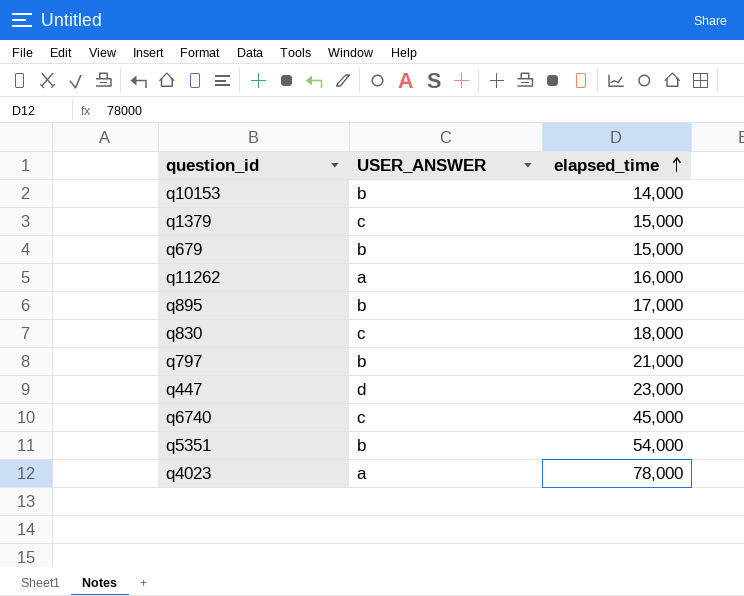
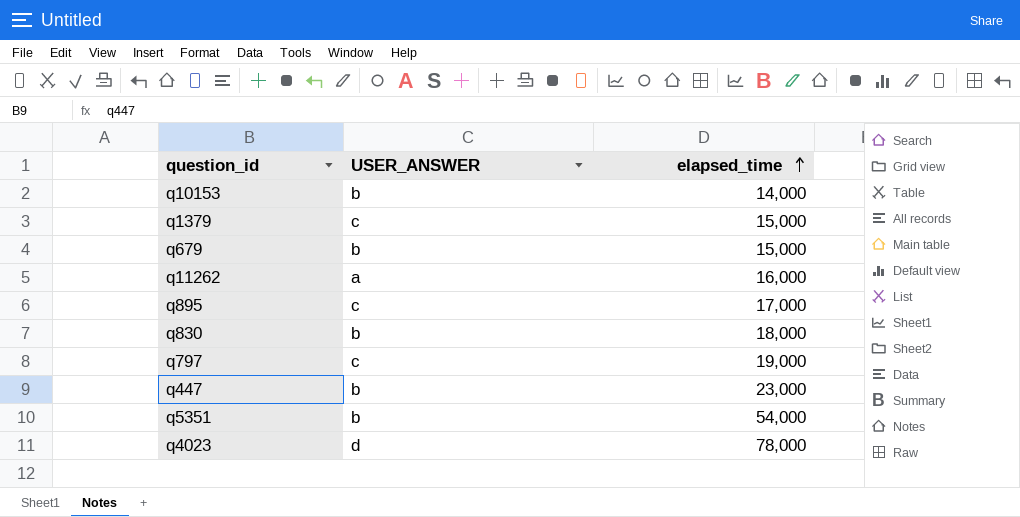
row q6740: c | 45,000 -> none
q895 | USER_ANSWER: b -> c
q830 | USER_ANSWER: c -> b
q797 | USER_ANSWER: b -> c
q797 | elapsed_time: 21,000 -> 19,000
q447 | USER_ANSWER: d -> b
q4023 | USER_ANSWER: a -> d

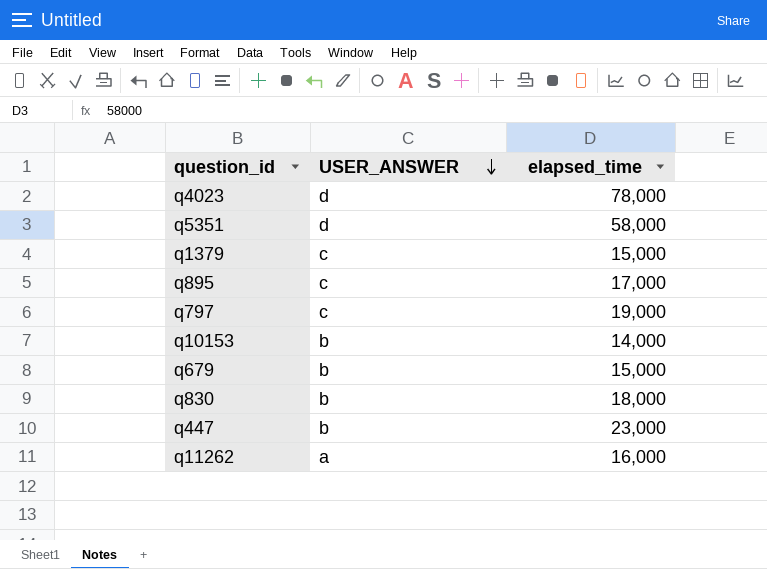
row order: elapsed_time ascending -> USER_ANSWER descending
q5351 | USER_ANSWER: b -> d
q5351 | elapsed_time: 54,000 -> 58,000

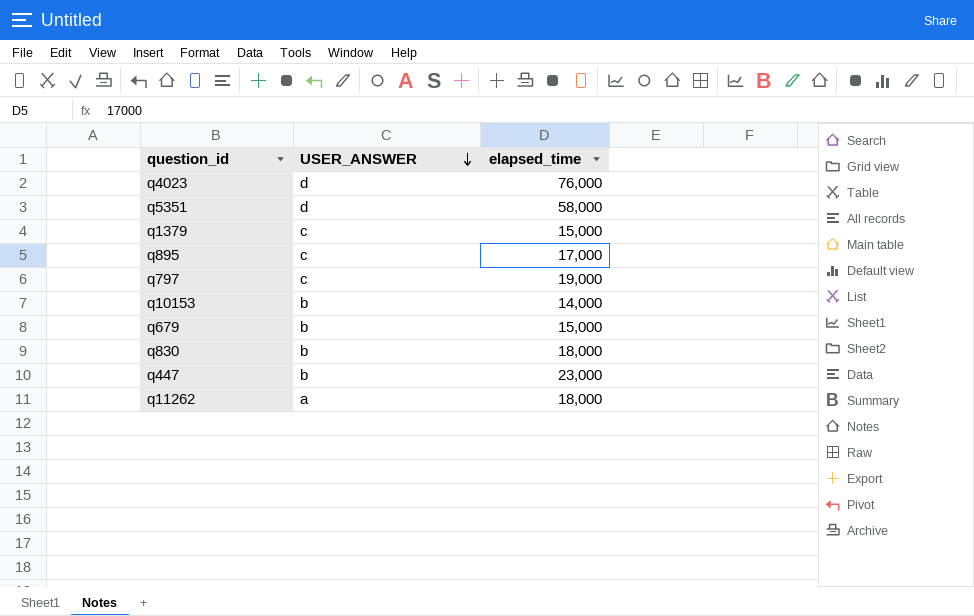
q4023 | elapsed_time: 78,000 -> 76,000
q11262 | elapsed_time: 16,000 -> 18,000

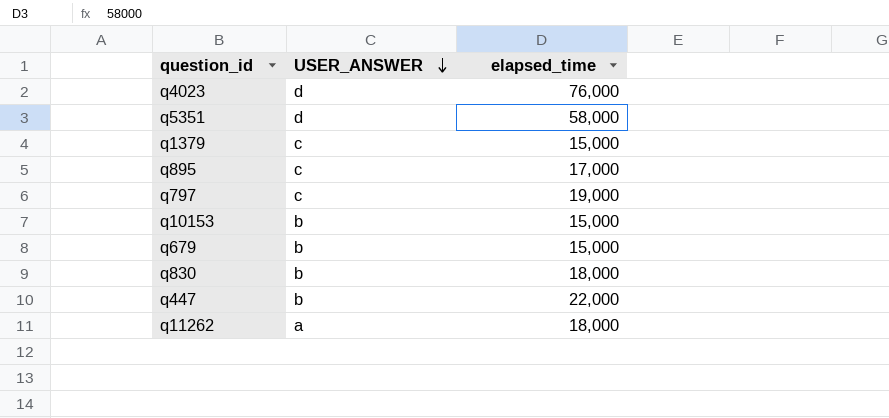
q10153 | elapsed_time: 14,000 -> 15,000
q447 | elapsed_time: 23,000 -> 22,000

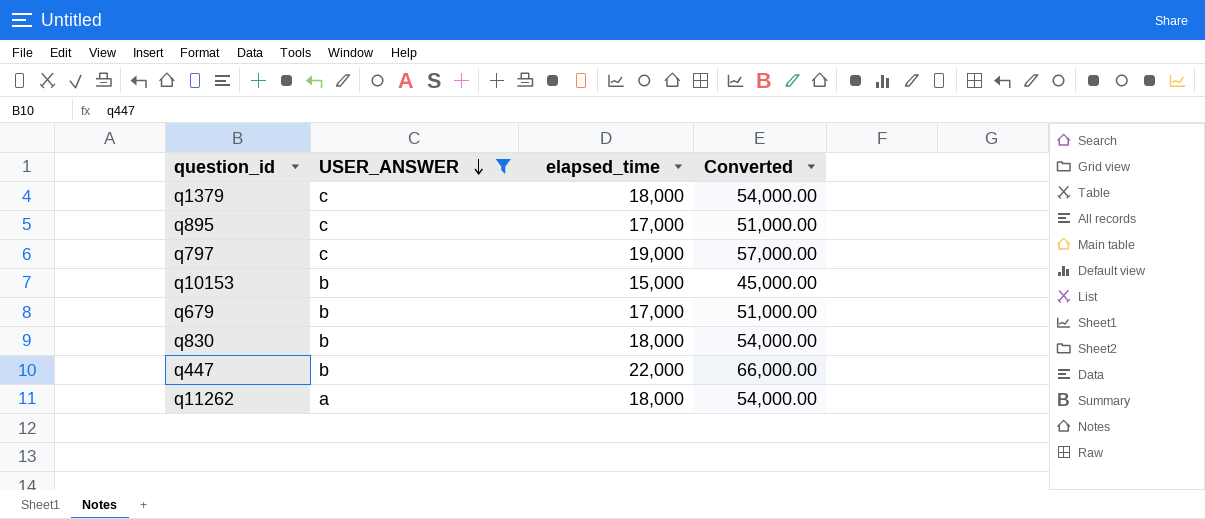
filter: none -> USER_ANSWER != d
column Converted | formula: none -> [elapsed_time] * 3
q1379 | elapsed_time: 15,000 -> 18,000
q679 | elapsed_time: 15,000 -> 17,000

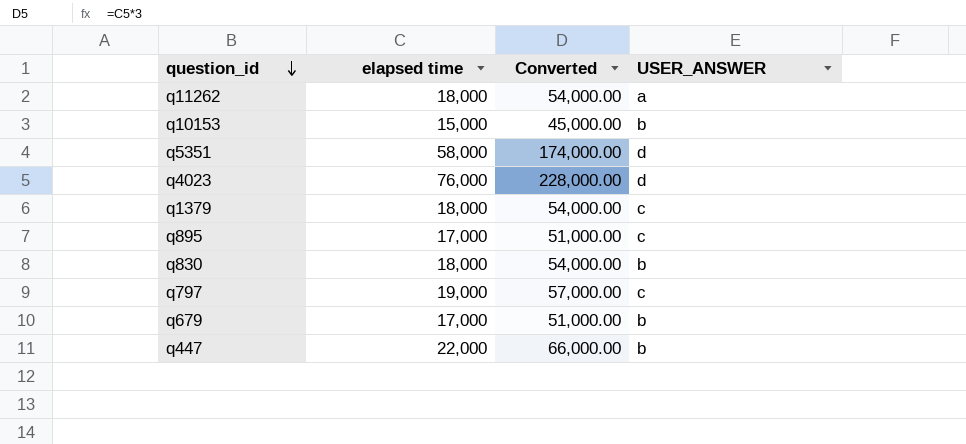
filter: USER_ANSWER != d -> none
row order: USER_ANSWER descending -> question_id descending
column name: elapsed_time -> elapsed time
column USER_ANSWER | position: 2 -> 4

